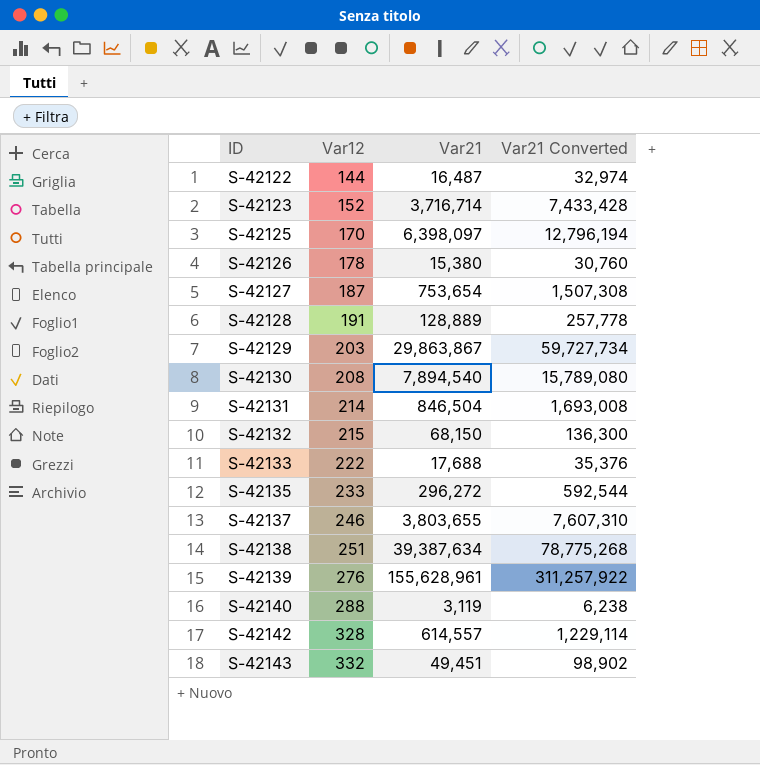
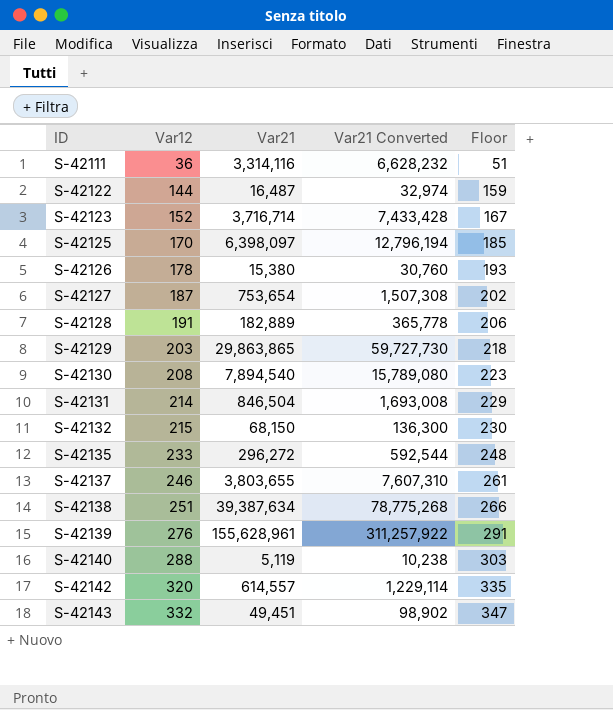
column Floor | formula: none -> [Var12] + 15
row S-42133: 222 | 17,688 | 35,376 -> none
row S-42111: none -> 36 | 3,314,116 | 6,628,232 | 51
S-42128 | Var21: 128,889 -> 182,889
S-42128 | Var21 Converted: 257,778 -> 365,778
S-42129 | Var21: 29,863,867 -> 29,863,865
S-42129 | Var21 Converted: 59,727,734 -> 59,727,730
S-42140 | Var21: 3,119 -> 5,119
S-42140 | Var21 Converted: 6,238 -> 10,238
S-42142 | Var12: 328 -> 320

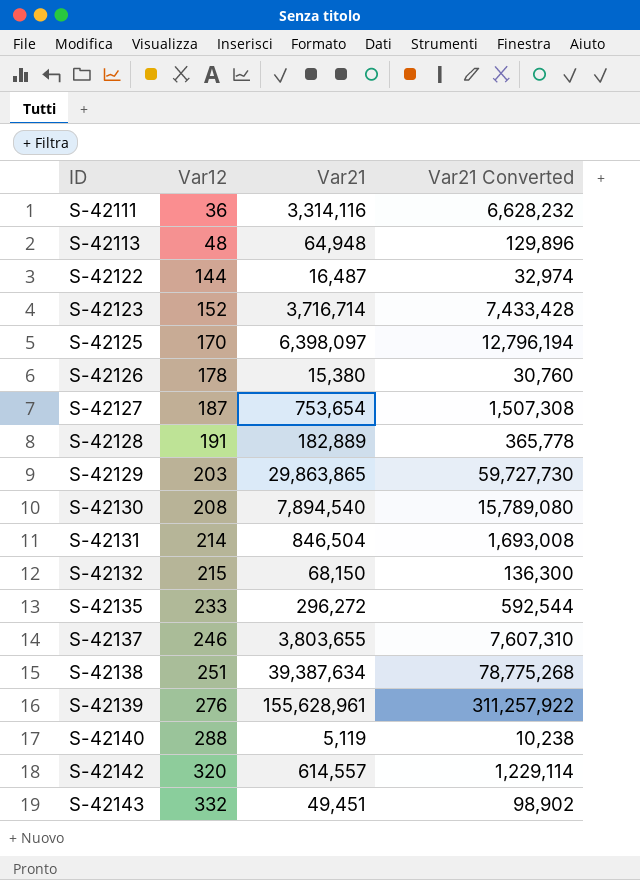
column Floor | formula: [Var12] + 15 -> none
row S-42113: none -> 48 | 64,948 | 129,896

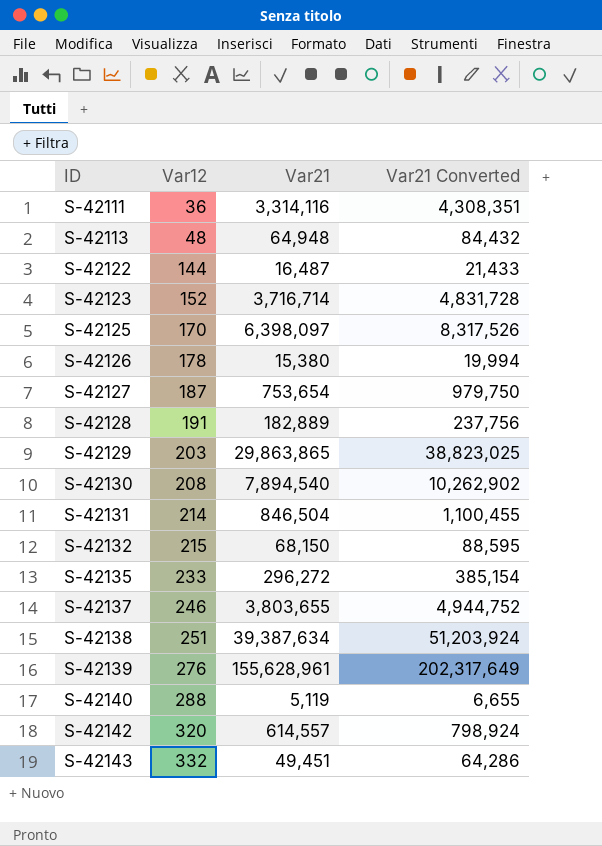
column Var21 Converted | formula: [Var21] * 2 -> [Var21] * 1.3

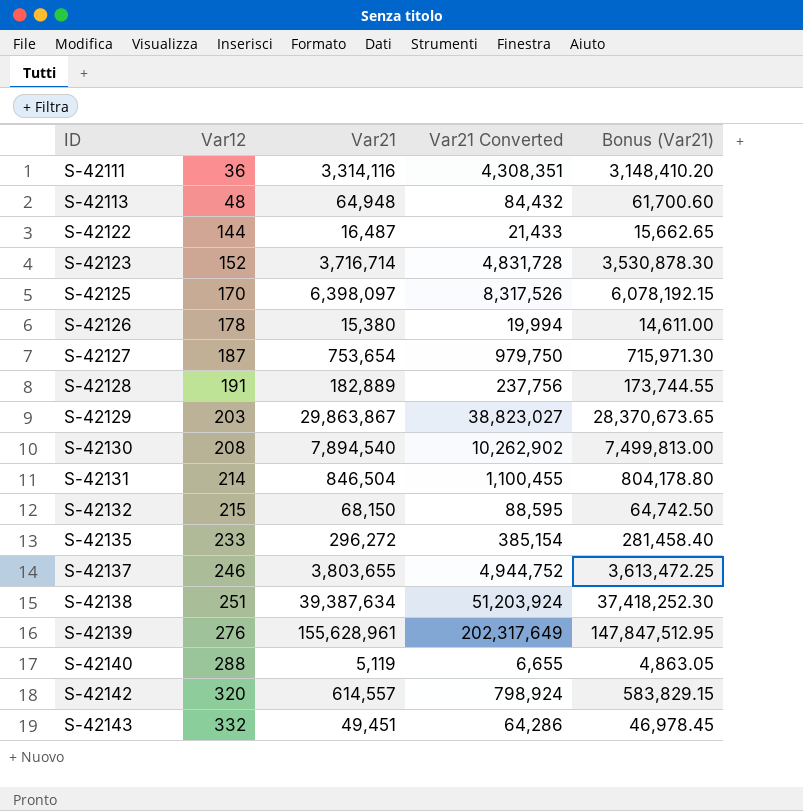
column Bonus (Var21) | formula: none -> [Var21] * 0.95
S-42129 | Var21: 29,863,865 -> 29,863,867
S-42129 | Var21 Converted: 38,823,025 -> 38,823,027

